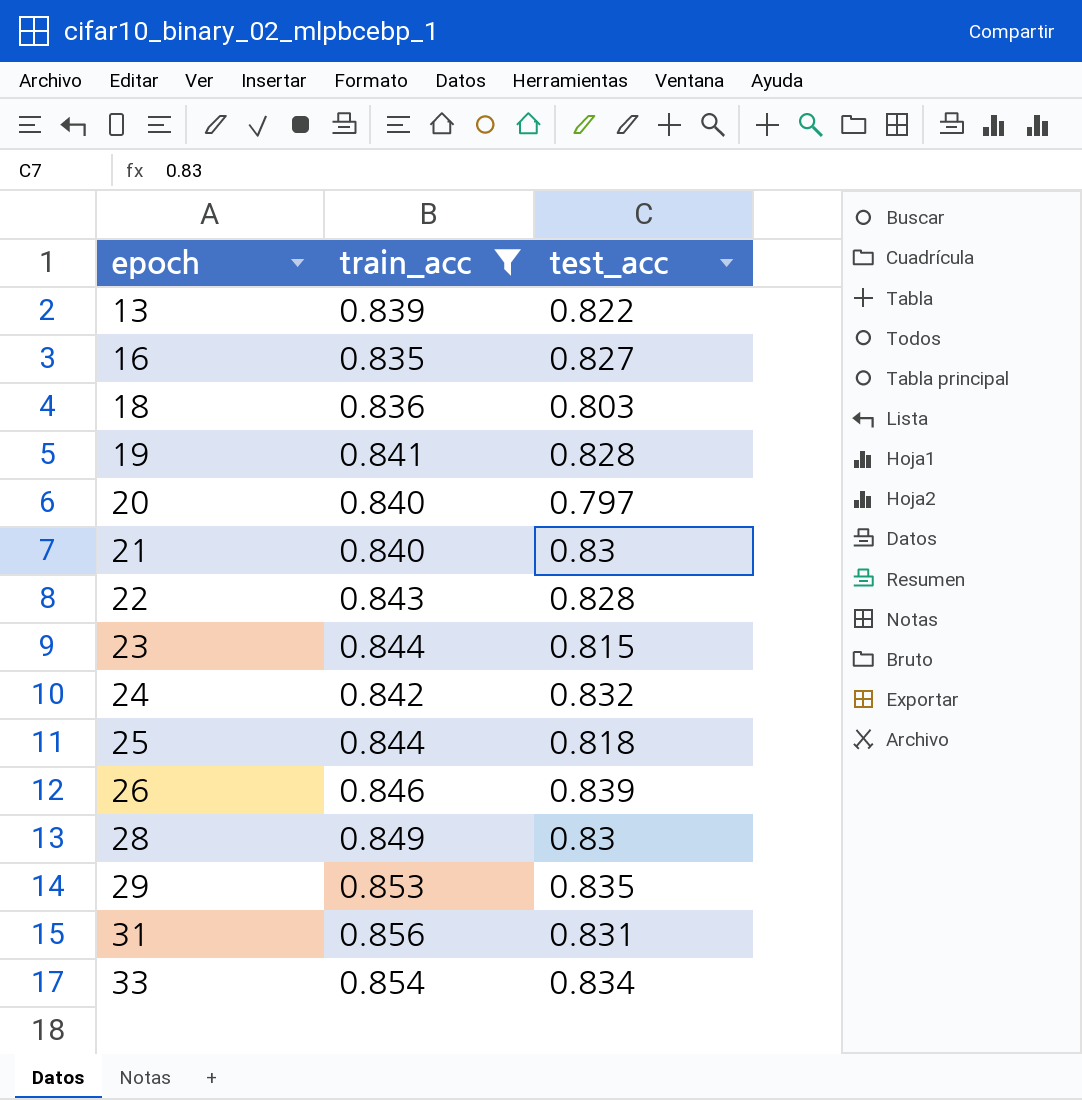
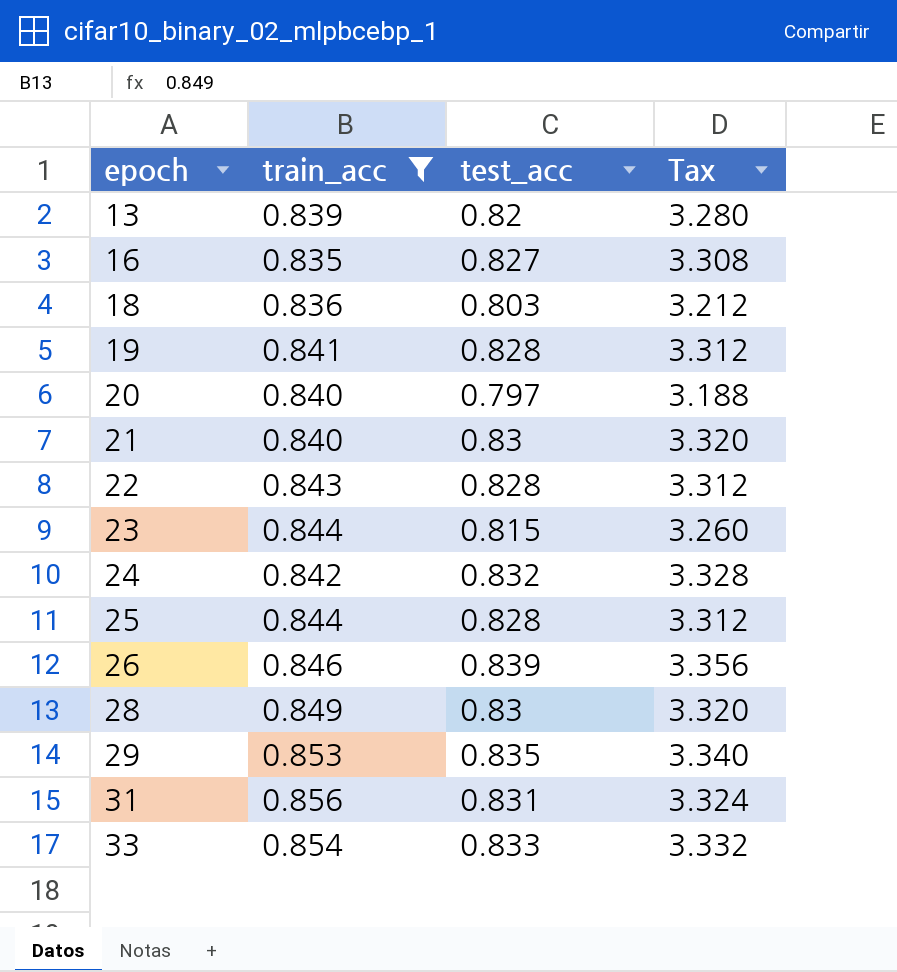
column Tax | formula: none -> [test_acc] * 4
13 | test_acc: 0.822 -> 0.82
25 | test_acc: 0.818 -> 0.828
33 | test_acc: 0.834 -> 0.833

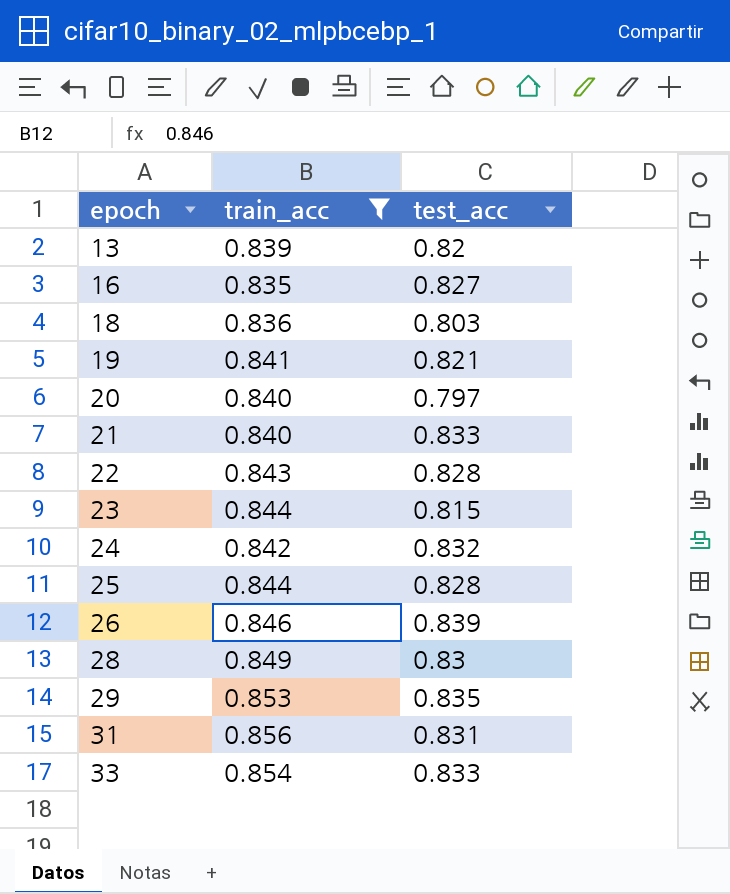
column Tax | formula: [test_acc] * 4 -> none
19 | test_acc: 0.828 -> 0.821
21 | test_acc: 0.83 -> 0.833

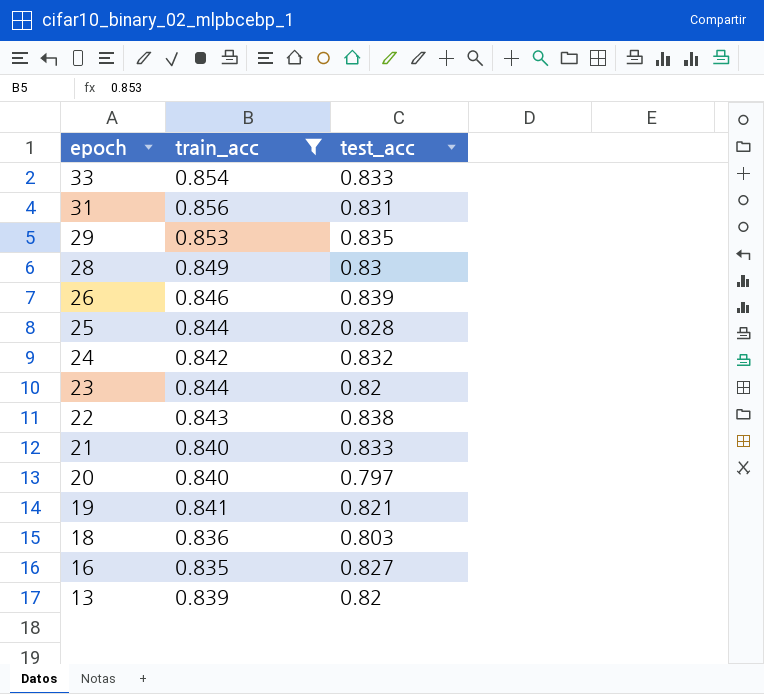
row order: epoch ascending -> epoch descending
23 | test_acc: 0.815 -> 0.82
22 | test_acc: 0.828 -> 0.838

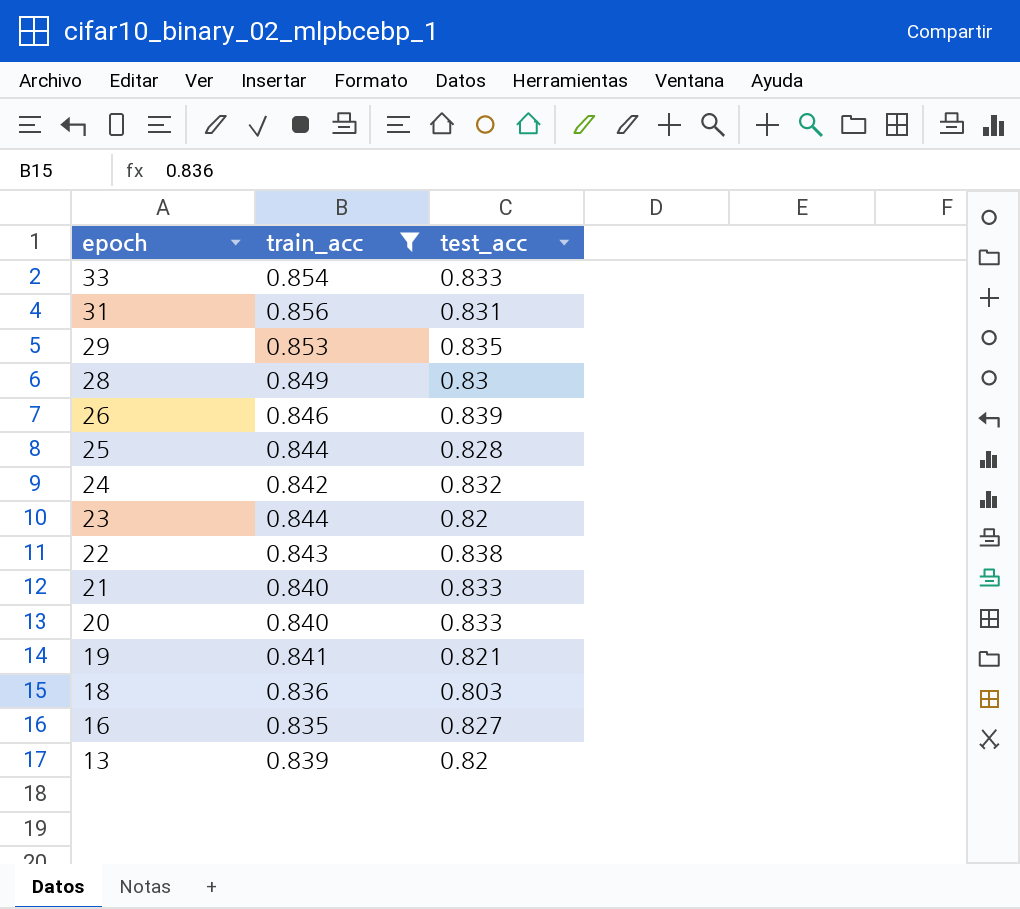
20 | test_acc: 0.797 -> 0.833

